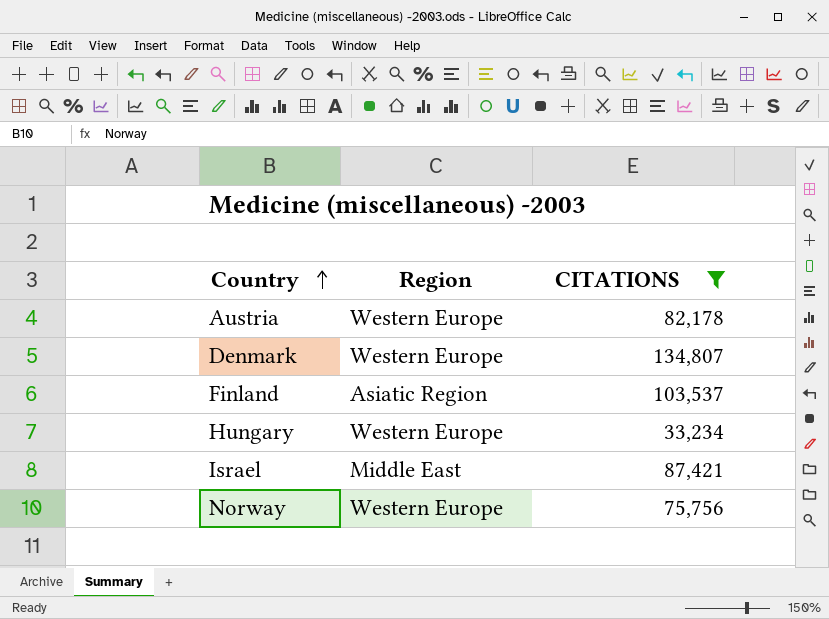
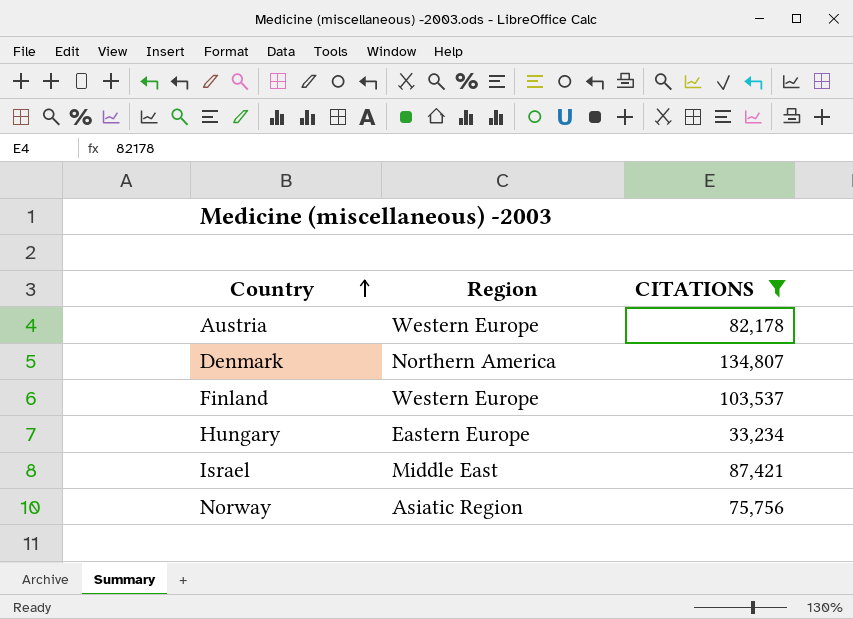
Denmark | Region: Western Europe -> Northern America
Finland | Region: Asiatic Region -> Western Europe
Hungary | Region: Western Europe -> Eastern Europe
Norway | Region: Western Europe -> Asiatic Region

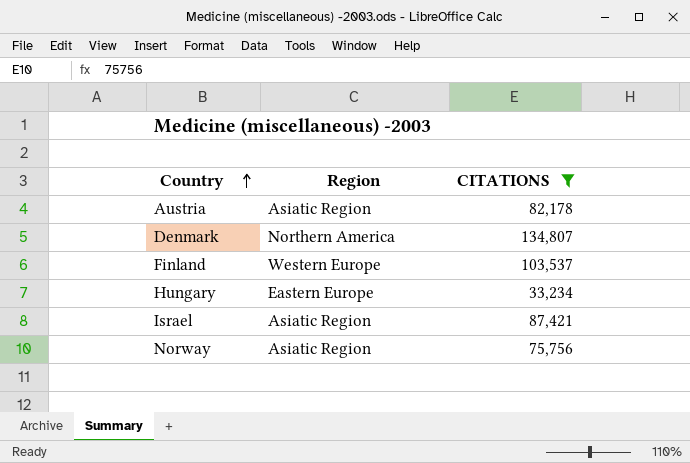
Austria | Region: Western Europe -> Asiatic Region
Israel | Region: Middle East -> Asiatic Region

